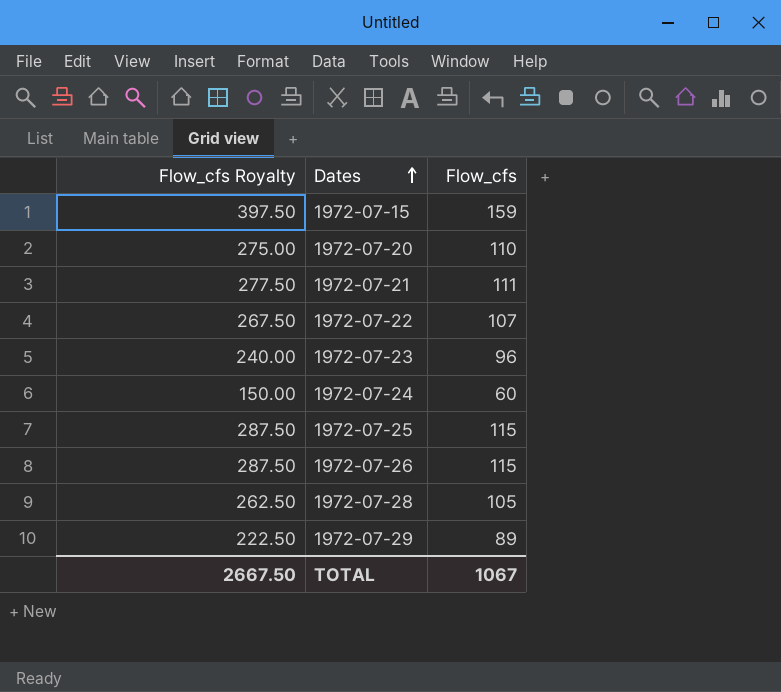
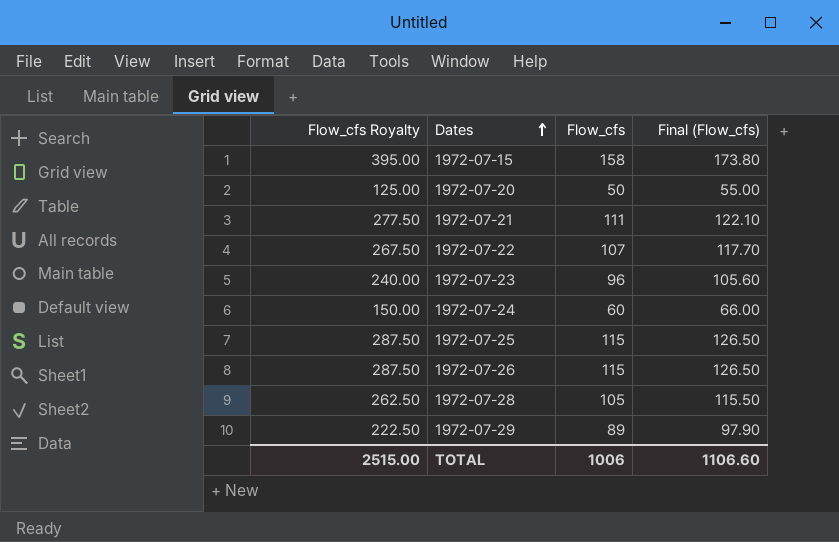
column Final (Flow_cfs) | formula: none -> [Flow_cfs] * 1.1
1972-07-15 | Flow_cfs Royalty: 397.50 -> 395.00
1972-07-15 | Flow_cfs: 159 -> 158
1972-07-20 | Flow_cfs Royalty: 275.00 -> 125.00
1972-07-20 | Flow_cfs: 110 -> 50
TOTAL | Flow_cfs Royalty: 2667.50 -> 2515.00
TOTAL | Flow_cfs: 1067 -> 1006

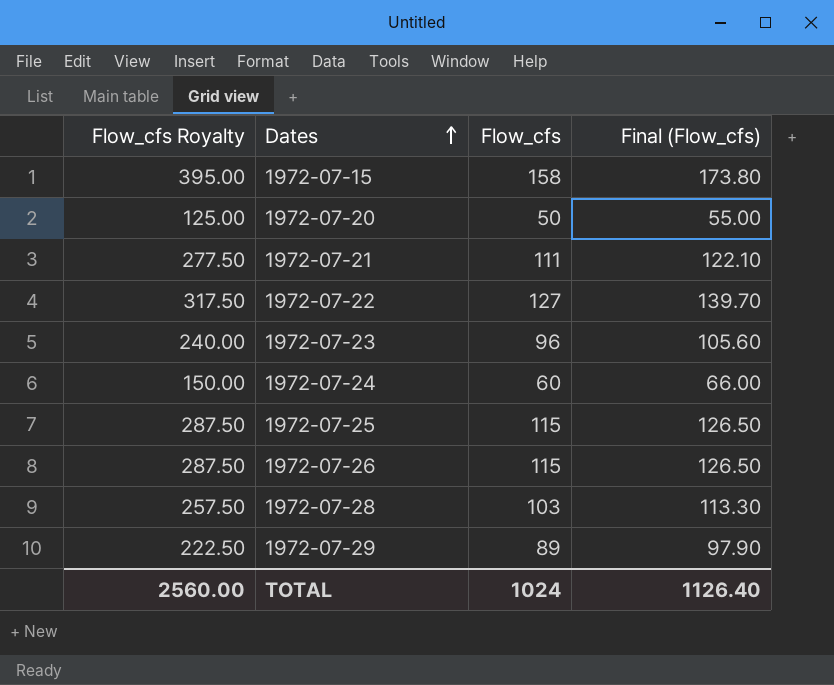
1972-07-22 | Flow_cfs Royalty: 267.50 -> 317.50
1972-07-22 | Flow_cfs: 107 -> 127
1972-07-22 | Final (Flow_cfs): 117.70 -> 139.70
1972-07-28 | Flow_cfs Royalty: 262.50 -> 257.50
1972-07-28 | Flow_cfs: 105 -> 103
1972-07-28 | Final (Flow_cfs): 115.50 -> 113.30
TOTAL | Flow_cfs Royalty: 2515.00 -> 2560.00
TOTAL | Flow_cfs: 1006 -> 1024
TOTAL | Final (Flow_cfs): 1106.60 -> 1126.40

